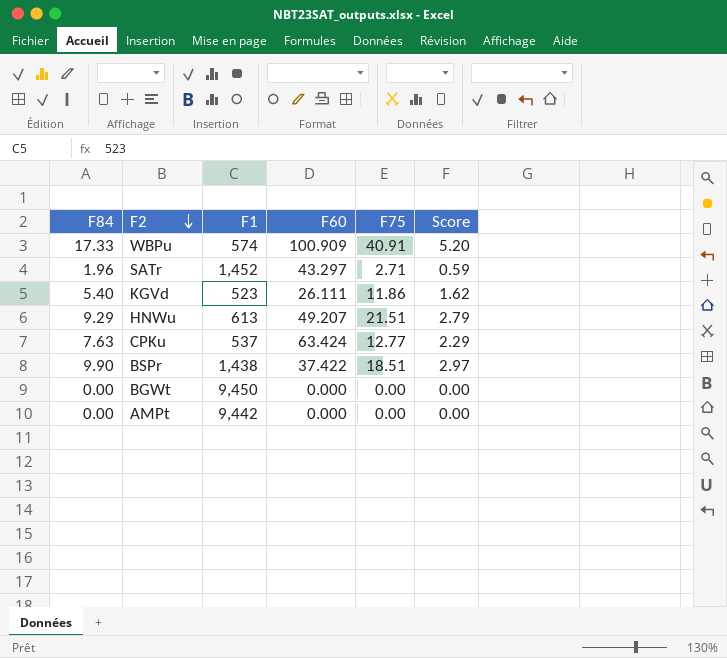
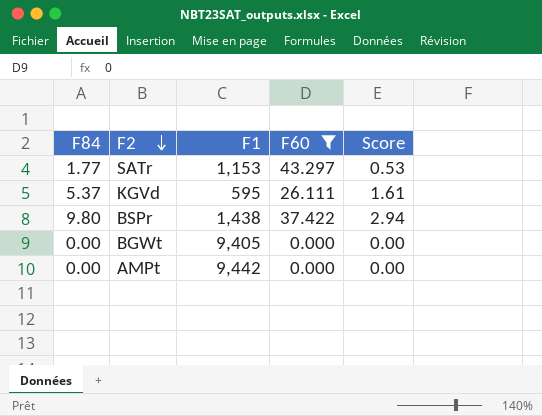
filter: none -> F60 <= 43.297
column F75 | position: 5 -> none
SATr | F84: 1.96 -> 1.77
SATr | F1: 1,452 -> 1,153
SATr | Score: 0.59 -> 0.53
KGVd | F84: 5.40 -> 5.37
KGVd | F1: 523 -> 595
KGVd | Score: 1.62 -> 1.61
BSPr | F84: 9.90 -> 9.80
BSPr | Score: 2.97 -> 2.94
BGWt | F1: 9,450 -> 9,405

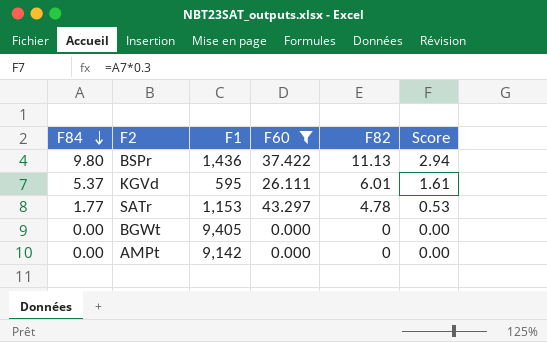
row order: F2 descending -> F84 descending
column F82 | position: none -> 5
BSPr | F1: 1,438 -> 1,436
AMPt | F1: 9,442 -> 9,142

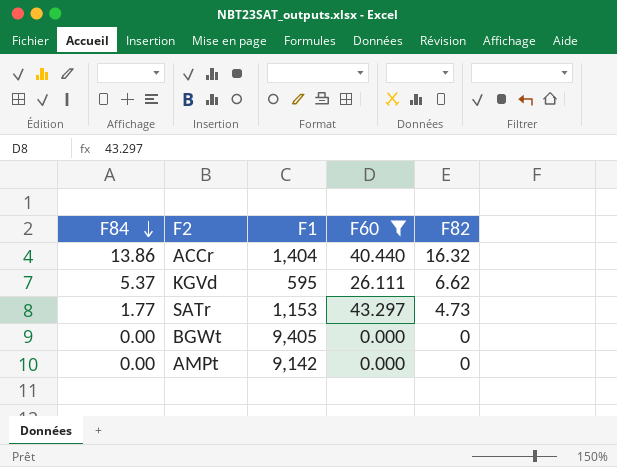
column Score | formula: [F84] * 0.3 -> none
row BSPr: 9.80 | 1,436 | 37.422 | 11.13 | 2.94 -> none
row ACCr: none -> 13.86 | 1,404 | 40.440 | 16.32
KGVd | F82: 6.01 -> 6.62
SATr | F82: 4.78 -> 4.73

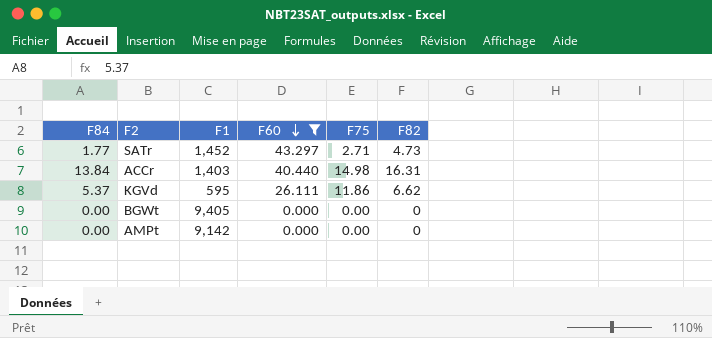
row order: F84 descending -> F60 descending
column F75 | position: none -> 5
SATr | F1: 1,153 -> 1,452
ACCr | F84: 13.86 -> 13.84
ACCr | F1: 1,404 -> 1,403
ACCr | F82: 16.32 -> 16.31

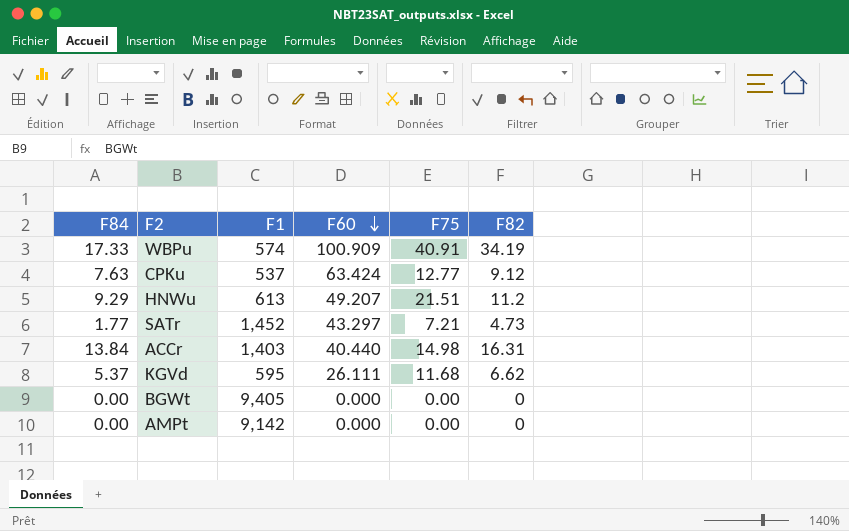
filter: F60 <= 43.297 -> none
SATr | F75: 2.71 -> 7.21
KGVd | F75: 11.86 -> 11.68

